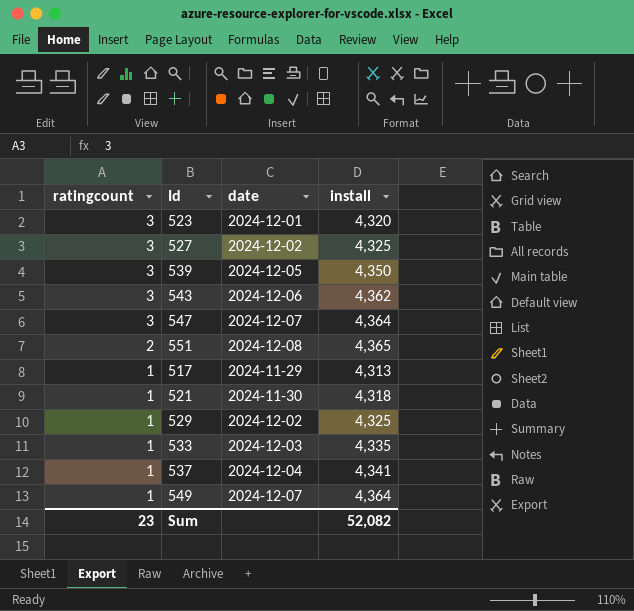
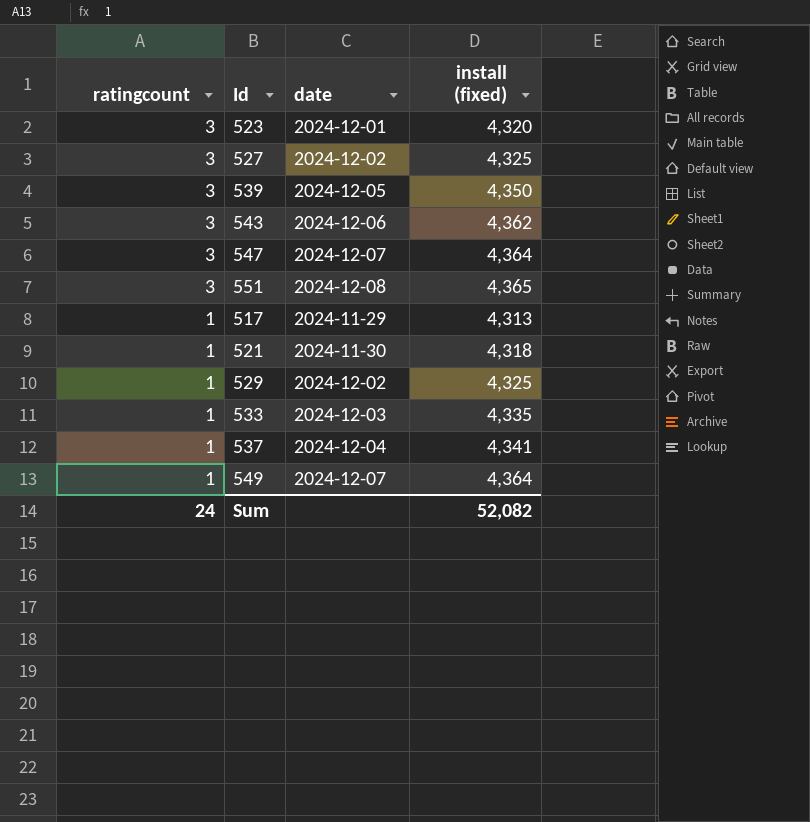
column name: install -> install (fixed)
551 | ratingcount: 2 -> 3
Sum | ratingcount: 23 -> 24

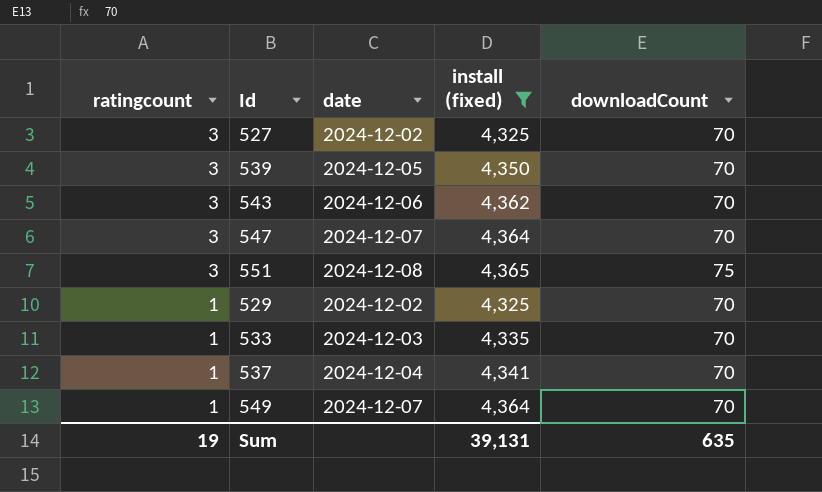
filter: none -> install (fixed) >= 4,325
column downloadCount | position: none -> 5
Sum | ratingcount: 24 -> 19
Sum | install (fixed): 52,082 -> 39,131

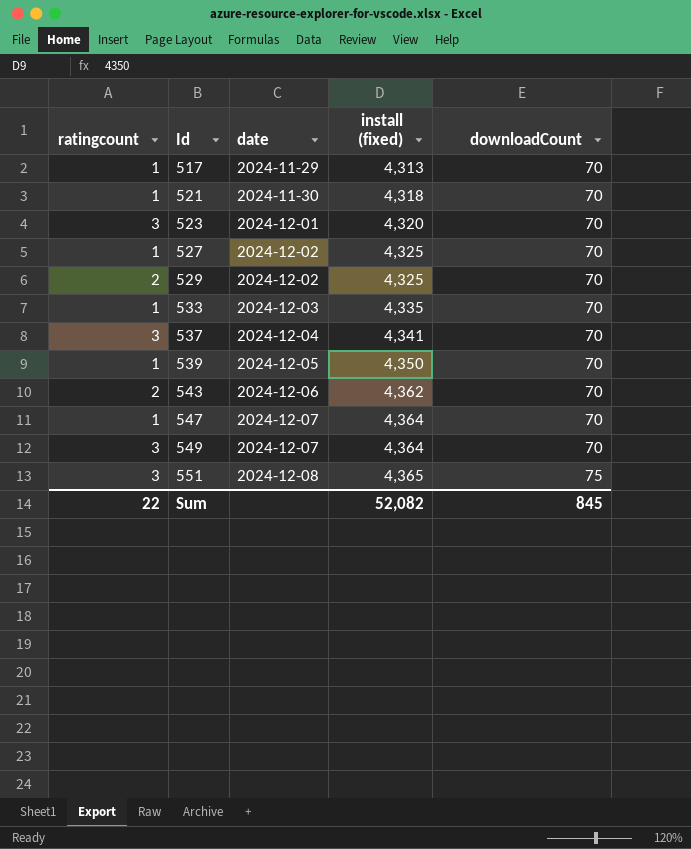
filter: install (fixed) >= 4,325 -> none
row order: ratingcount descending -> Id ascending
527 | ratingcount: 3 -> 1
529 | ratingcount: 1 -> 2
537 | ratingcount: 1 -> 3
539 | ratingcount: 3 -> 1
543 | ratingcount: 3 -> 2
547 | ratingcount: 3 -> 1
549 | ratingcount: 1 -> 3
Sum | ratingcount: 19 -> 22
Sum | install (fixed): 39,131 -> 52,082
Sum | downloadCount: 635 -> 845

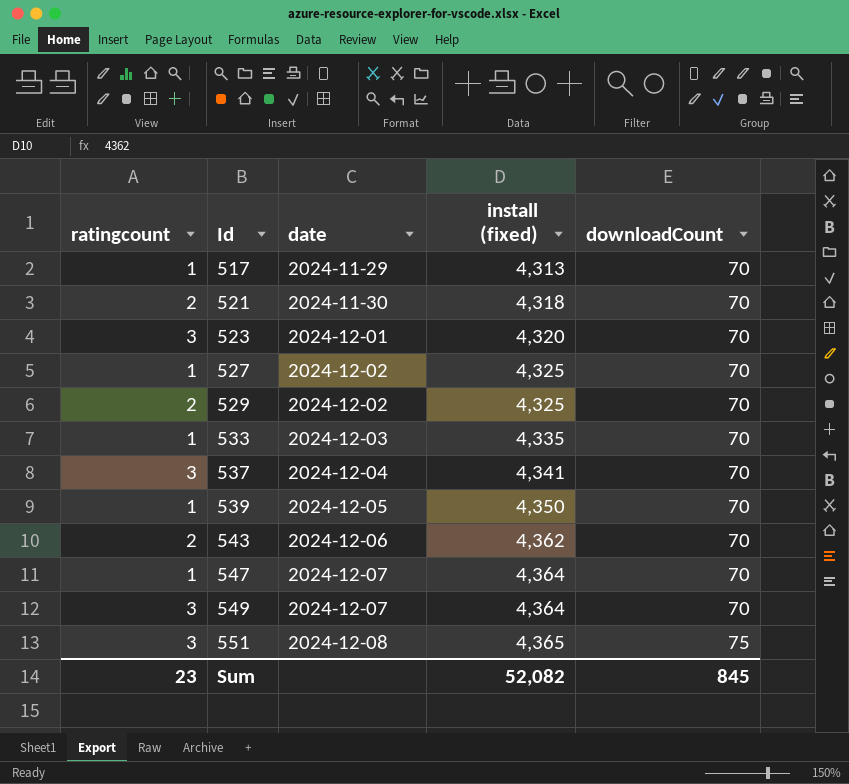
521 | ratingcount: 1 -> 2
Sum | ratingcount: 22 -> 23

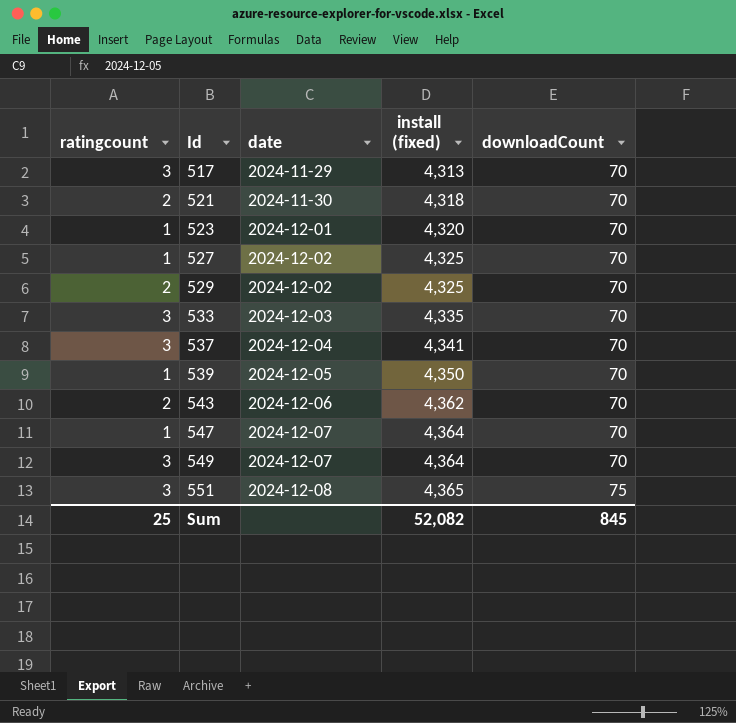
517 | ratingcount: 1 -> 3
523 | ratingcount: 3 -> 1
533 | ratingcount: 1 -> 3
Sum | ratingcount: 23 -> 25

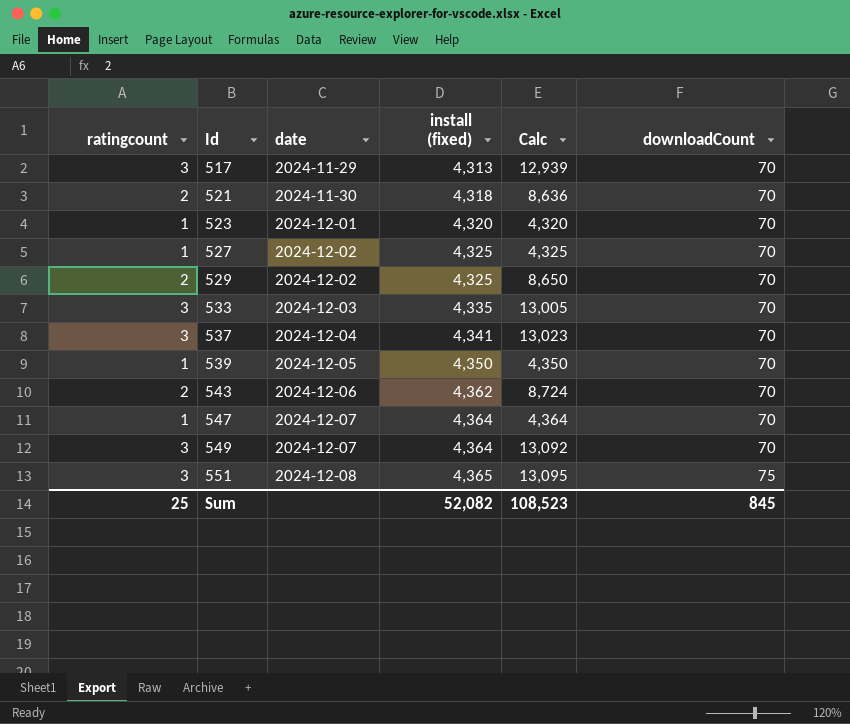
column Calc | formula: none -> [ratingcount] * [install (fixed)]

